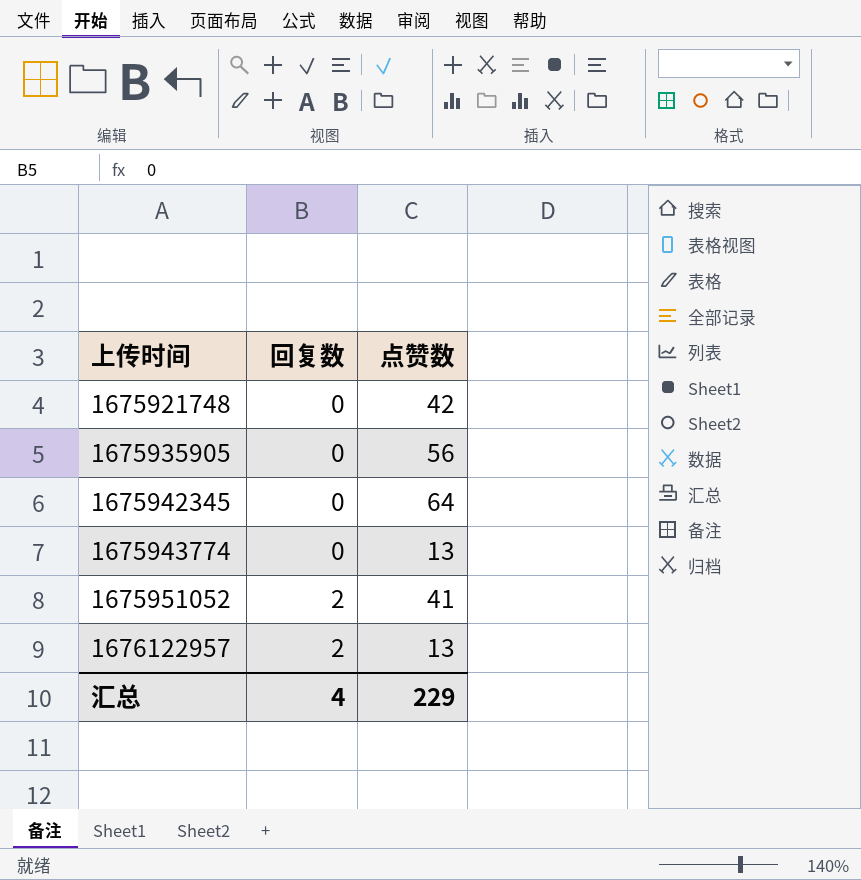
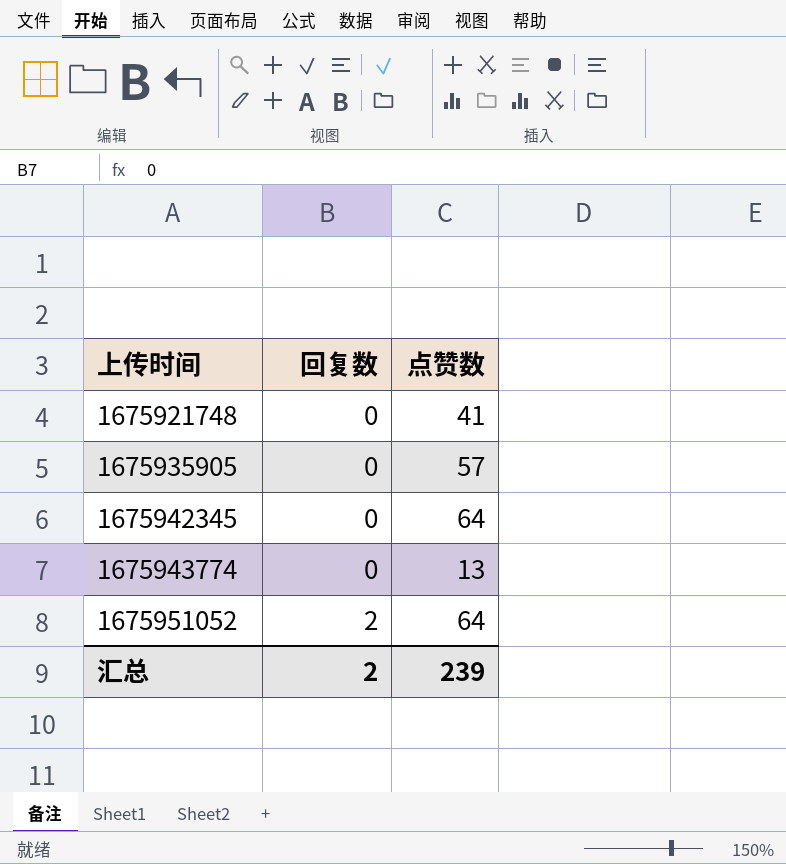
row 1676122957: 2 | 13 -> none
1675921748 | 点赞数: 42 -> 41
1675935905 | 点赞数: 56 -> 57
1675951052 | 点赞数: 41 -> 64
汇总 | 回复数: 4 -> 2
汇总 | 点赞数: 229 -> 239

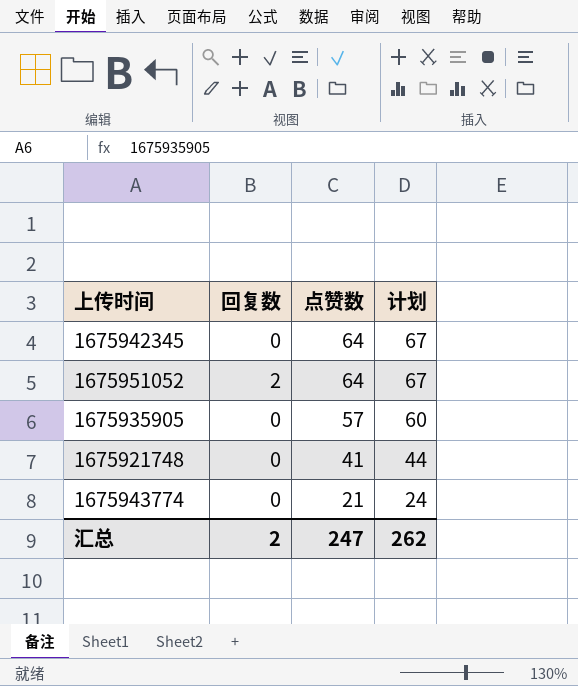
row order: 上传时间 ascending -> 点赞数 descending
column 计划 | formula: none -> [点赞数] + 3
1675943774 | 点赞数: 13 -> 21
汇总 | 点赞数: 239 -> 247

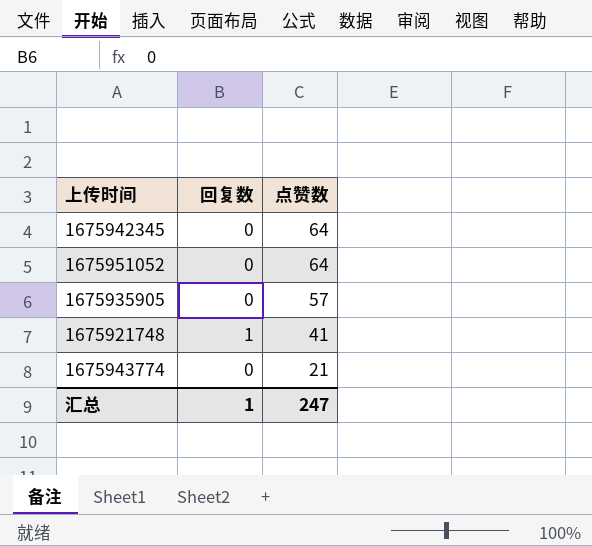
column 计划 | formula: [点赞数] + 3 -> none
1675951052 | 回复数: 2 -> 0
1675921748 | 回复数: 0 -> 1
汇总 | 回复数: 2 -> 1

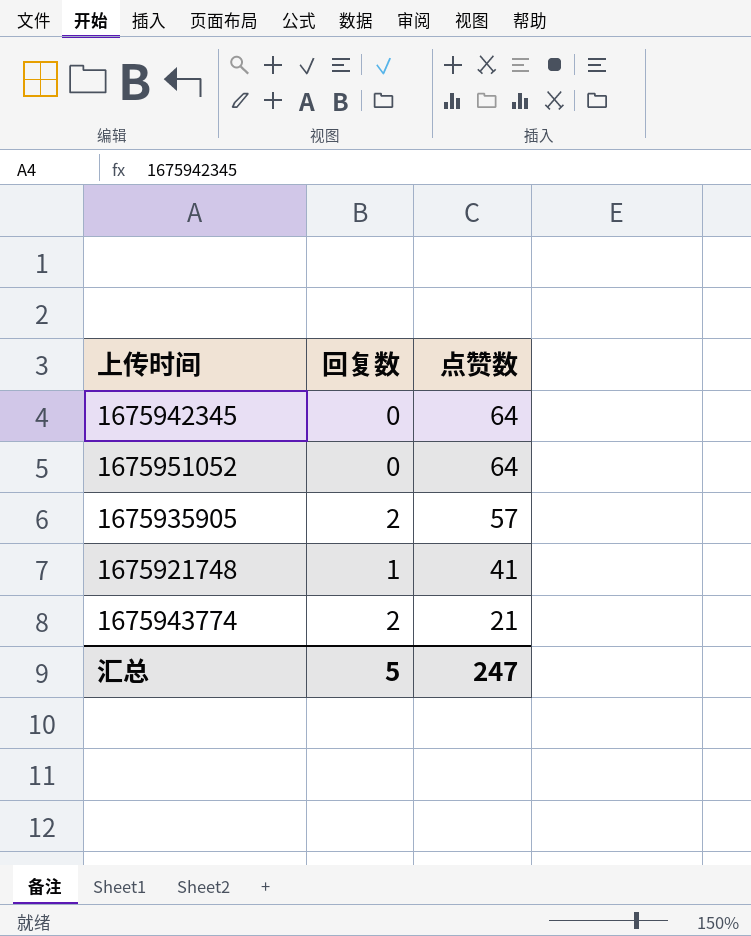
1675935905 | 回复数: 0 -> 2
1675943774 | 回复数: 0 -> 2
汇总 | 回复数: 1 -> 5

